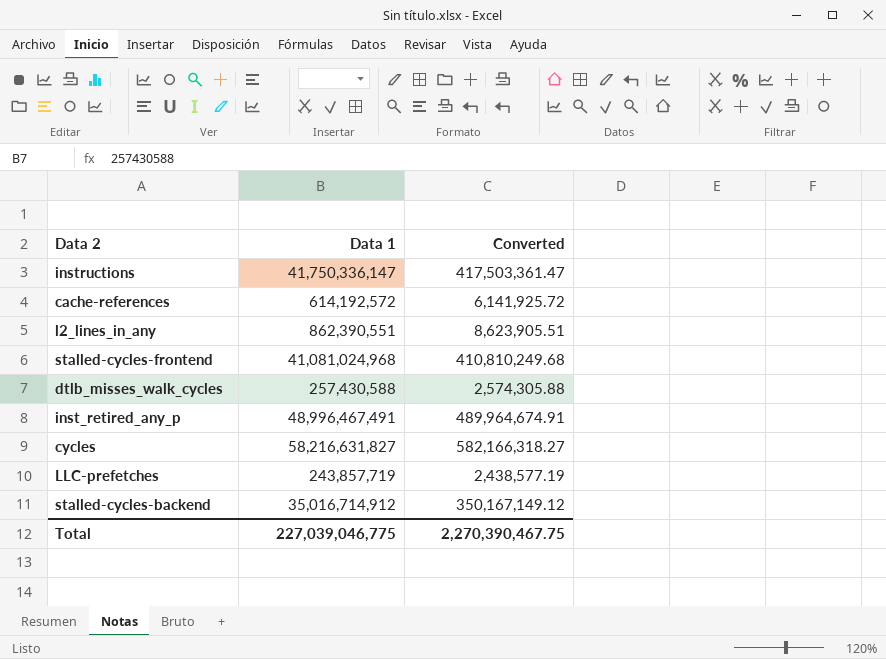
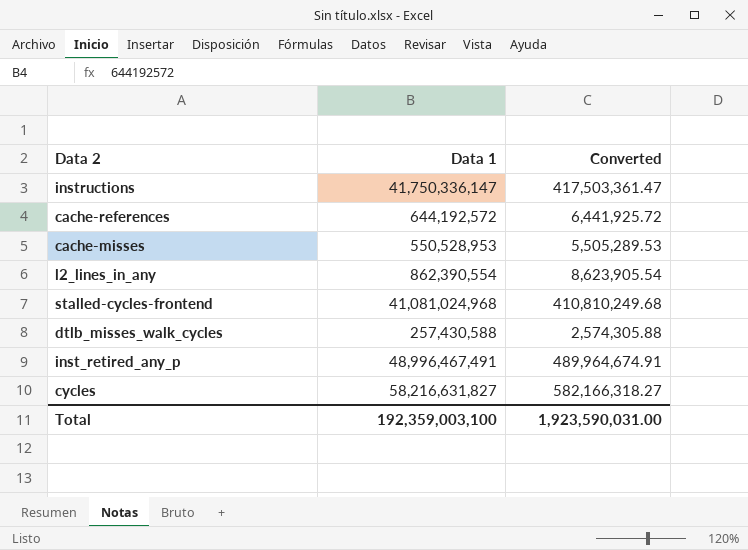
row LLC-prefetches: 243,857,719 | 2,438,577.19 -> none
row stalled-cycles-backend: 35,016,714,912 | 350,167,149.12 -> none
cache-references | Data 1: 614,192,572 -> 644,192,572
cache-references | Converted: 6,141,925.72 -> 6,441,925.72
row cache-misses: none -> 550,528,953 | 5,505,289.53
l2_lines_in_any | Data 1: 862,390,551 -> 862,390,554
l2_lines_in_any | Converted: 8,623,905.51 -> 8,623,905.54
Total | Data 1: 227,039,046,775 -> 192,359,003,100
Total | Converted: 2,270,390,467.75 -> 1,923,590,031.00

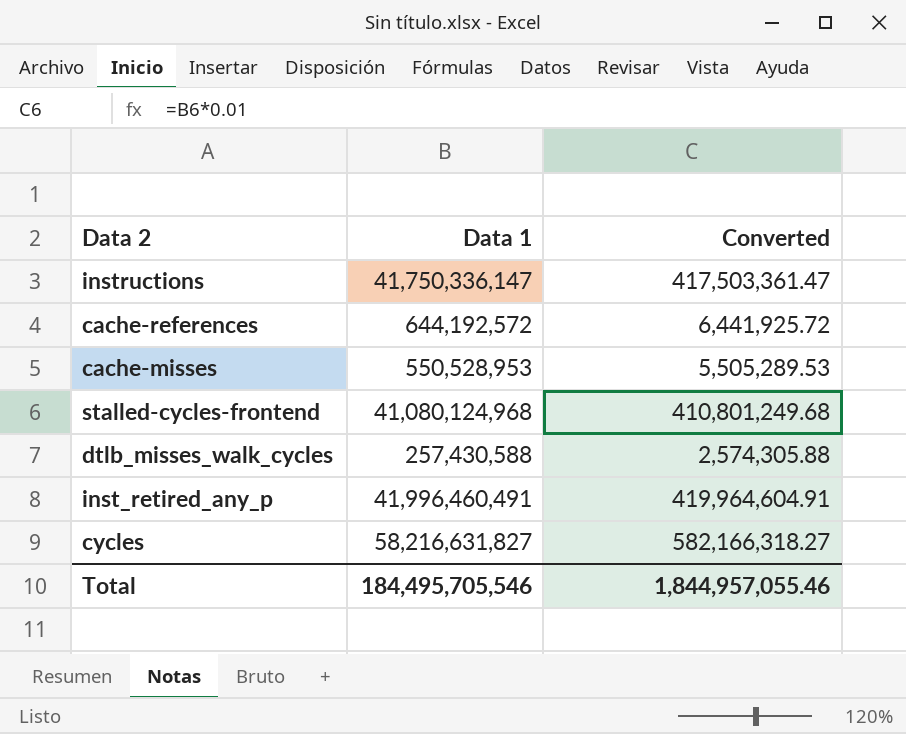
row l2_lines_in_any: 862,390,554 | 8,623,905.54 -> none
stalled-cycles-frontend | Data 1: 41,081,024,968 -> 41,080,124,968
stalled-cycles-frontend | Converted: 410,810,249.68 -> 410,801,249.68
inst_retired_any_p | Data 1: 48,996,467,491 -> 41,996,460,491
inst_retired_any_p | Converted: 489,964,674.91 -> 419,964,604.91
Total | Data 1: 192,359,003,100 -> 184,495,705,546
Total | Converted: 1,923,590,031.00 -> 1,844,957,055.46

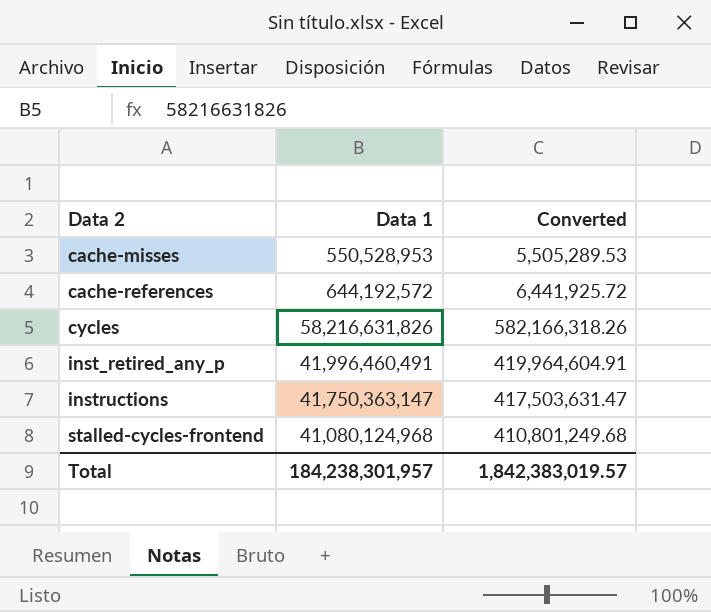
row order: none -> Data 2 ascending
row dtlb_misses_walk_cycles: 257,430,588 | 2,574,305.88 -> none
cycles | Data 1: 58,216,631,827 -> 58,216,631,826
cycles | Converted: 582,166,318.27 -> 582,166,318.26
instructions | Data 1: 41,750,336,147 -> 41,750,363,147
instructions | Converted: 417,503,361.47 -> 417,503,631.47
Total | Data 1: 184,495,705,546 -> 184,238,301,957
Total | Converted: 1,844,957,055.46 -> 1,842,383,019.57

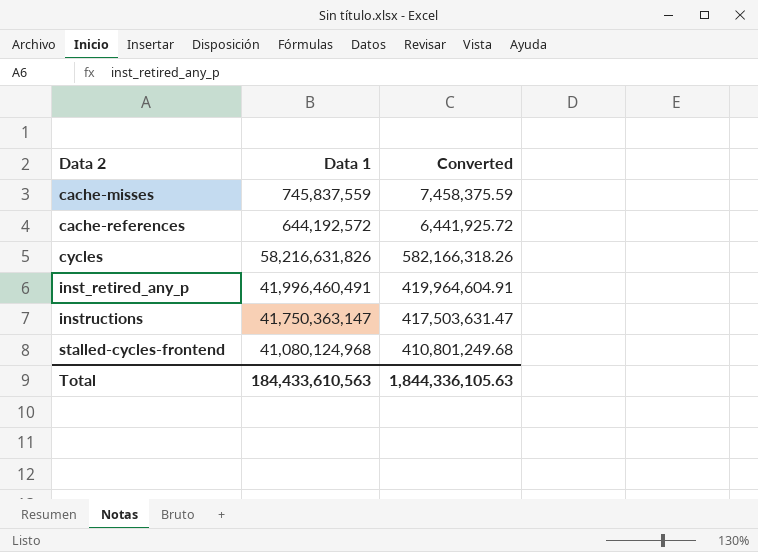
cache-misses | Data 1: 550,528,953 -> 745,837,559
cache-misses | Converted: 5,505,289.53 -> 7,458,375.59
Total | Data 1: 184,238,301,957 -> 184,433,610,563
Total | Converted: 1,842,383,019.57 -> 1,844,336,105.63

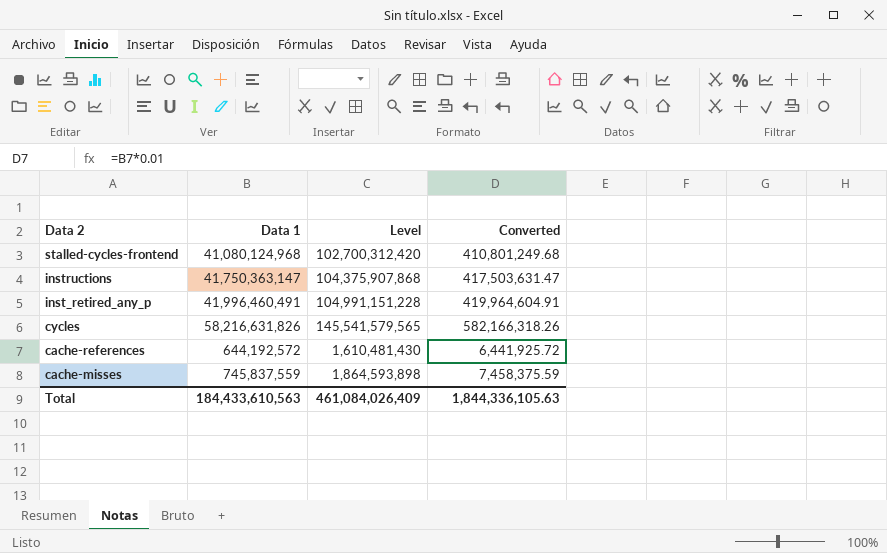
row order: Data 2 ascending -> Data 2 descending
column Level | formula: none -> [Data 1] * 2.5

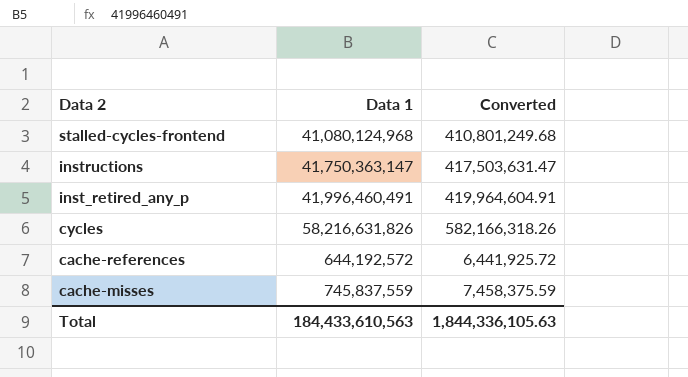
column Level | formula: [Data 1] * 2.5 -> none

